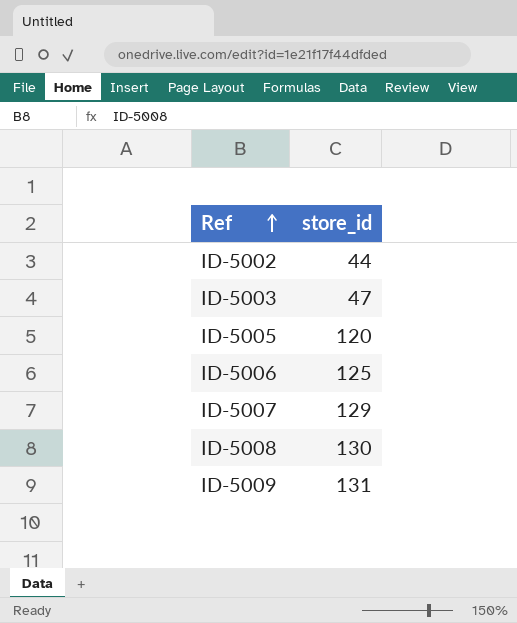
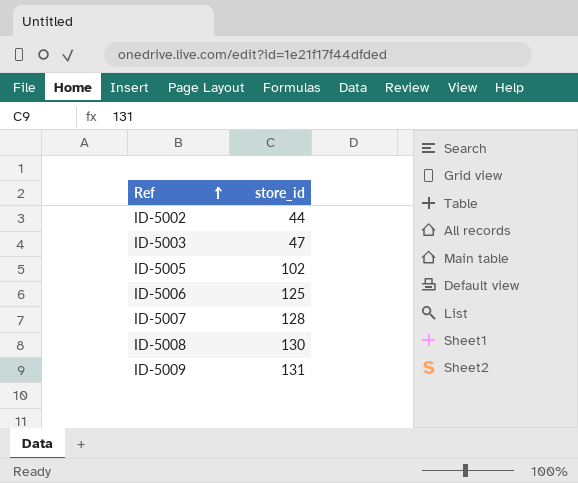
ID-5005 | store_id: 120 -> 102
ID-5007 | store_id: 129 -> 128

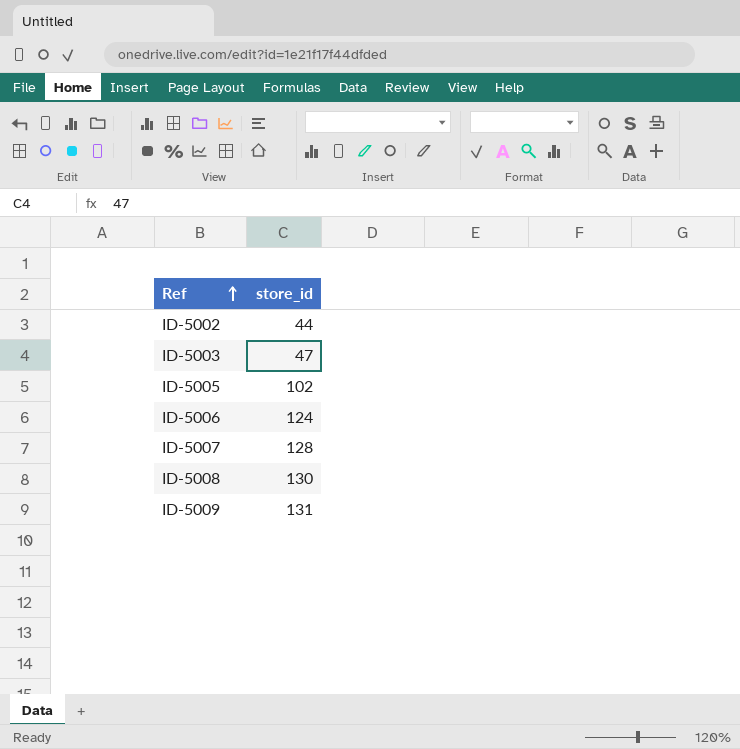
ID-5006 | store_id: 125 -> 124

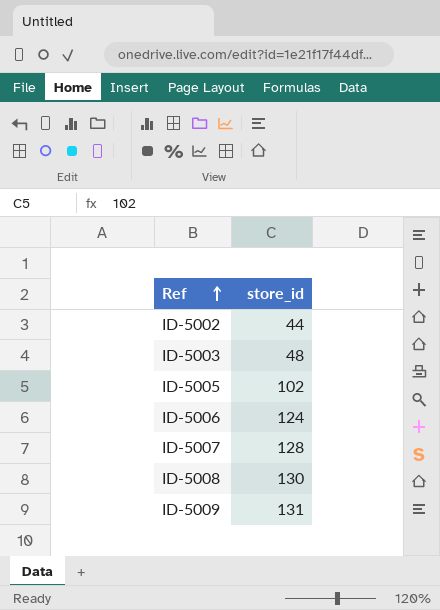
ID-5003 | store_id: 47 -> 48

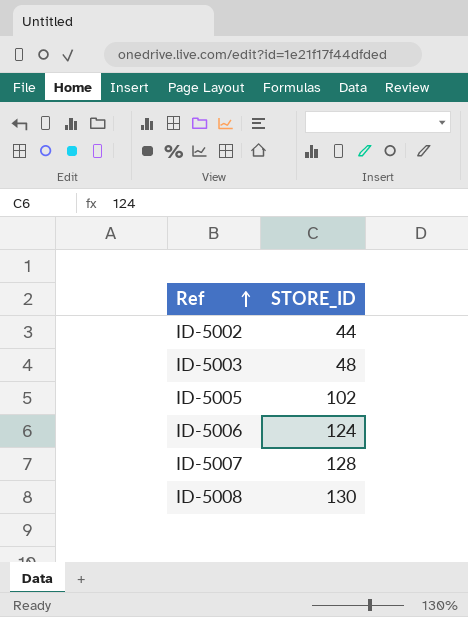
column name: store_id -> STORE_ID
row ID-5009: 131 -> none

